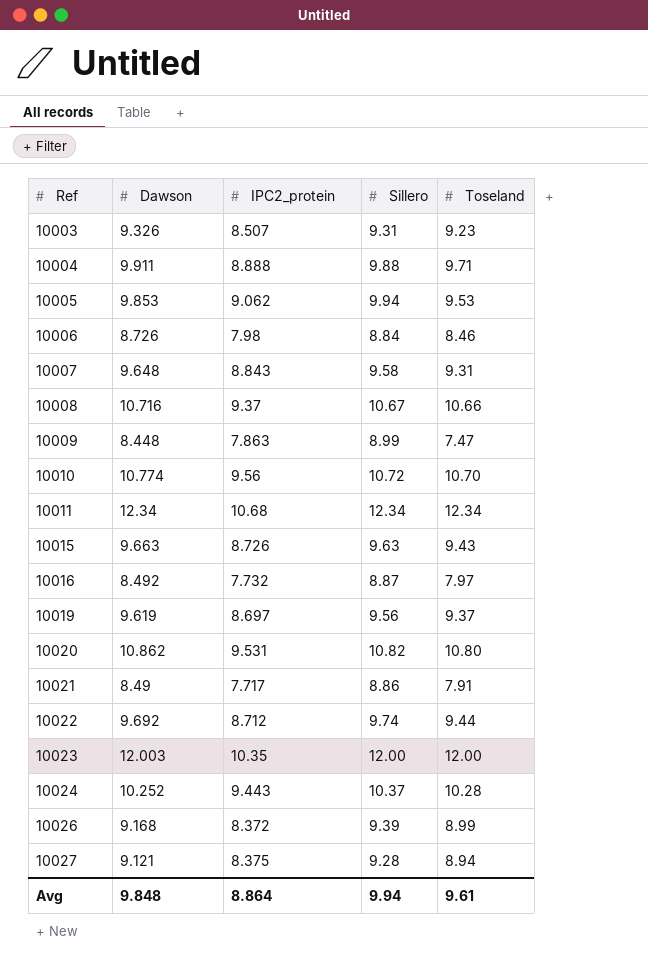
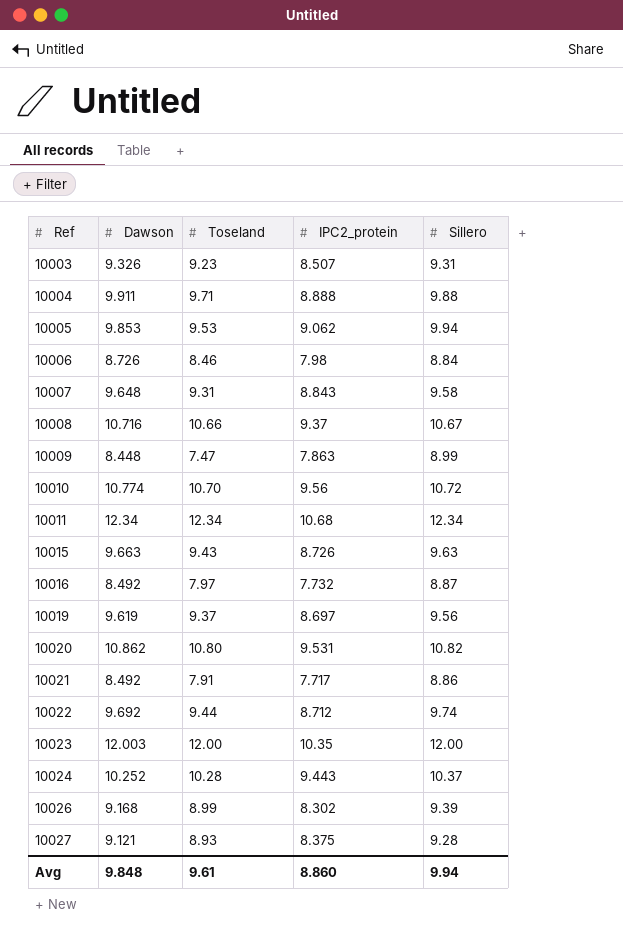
column Toseland | position: 5 -> 3
10021 | Dawson: 8.49 -> 8.492
10026 | IPC2_protein: 8.372 -> 8.302
10027 | Toseland: 8.94 -> 8.93
Avg | IPC2_protein: 8.864 -> 8.860

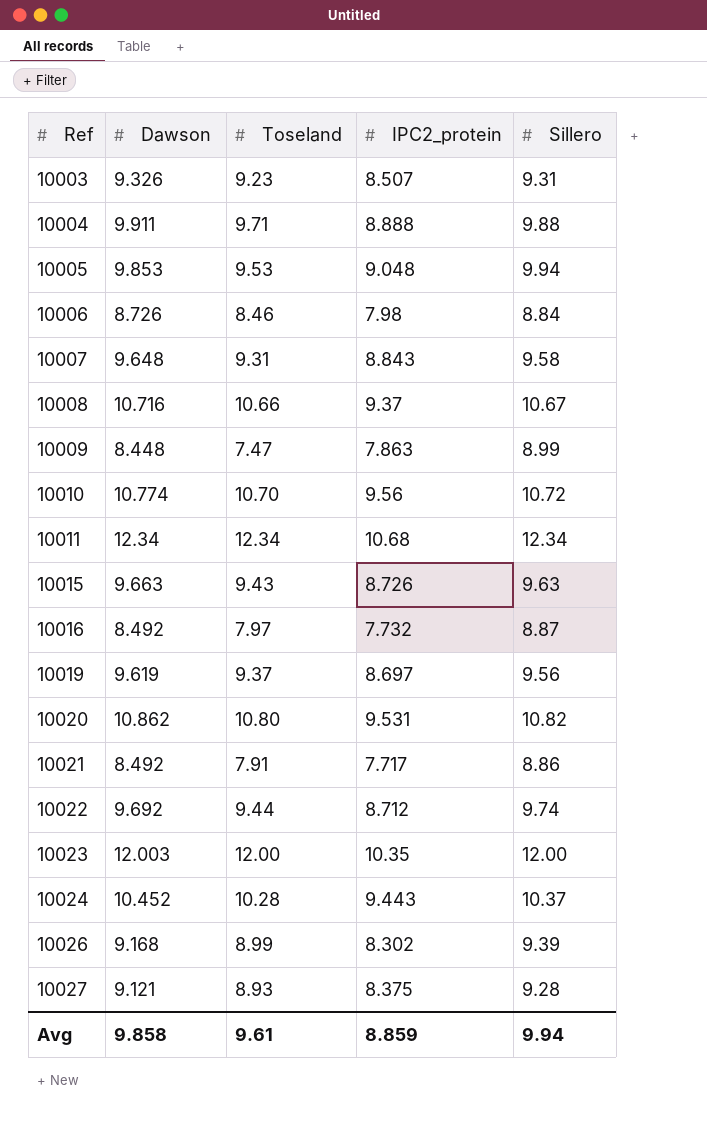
10005 | IPC2_protein: 9.062 -> 9.048
10024 | Dawson: 10.252 -> 10.452
Avg | Dawson: 9.848 -> 9.858
Avg | IPC2_protein: 8.860 -> 8.859

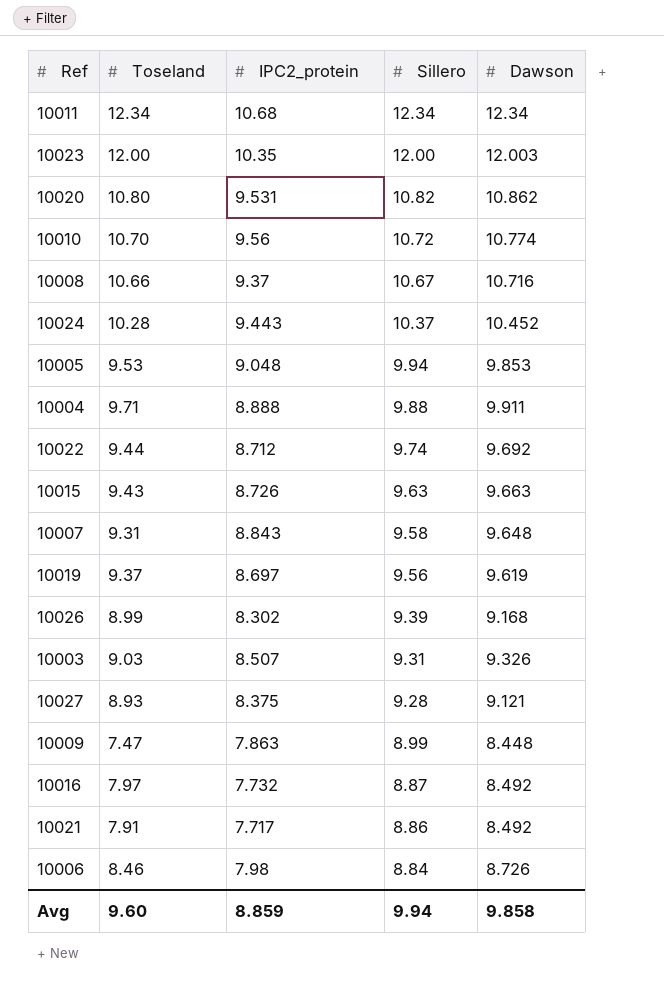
row order: Ref ascending -> Sillero descending
column Dawson | position: 2 -> 5
10003 | Toseland: 9.23 -> 9.03
Avg | Toseland: 9.61 -> 9.60

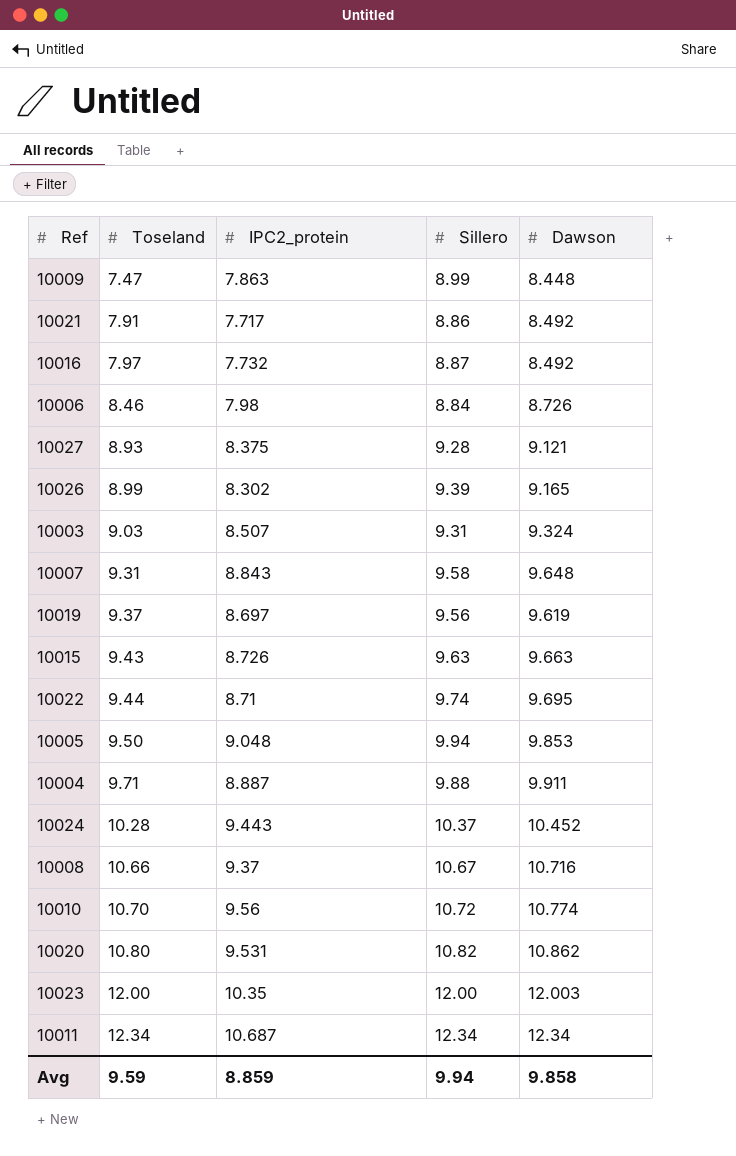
row order: Sillero descending -> Toseland ascending
10026 | Dawson: 9.168 -> 9.165
10003 | Dawson: 9.326 -> 9.324
10022 | IPC2_protein: 8.712 -> 8.71
10022 | Dawson: 9.692 -> 9.695
10005 | Toseland: 9.53 -> 9.50
10004 | IPC2_protein: 8.888 -> 8.887
10011 | IPC2_protein: 10.68 -> 10.687
Avg | Toseland: 9.60 -> 9.59

